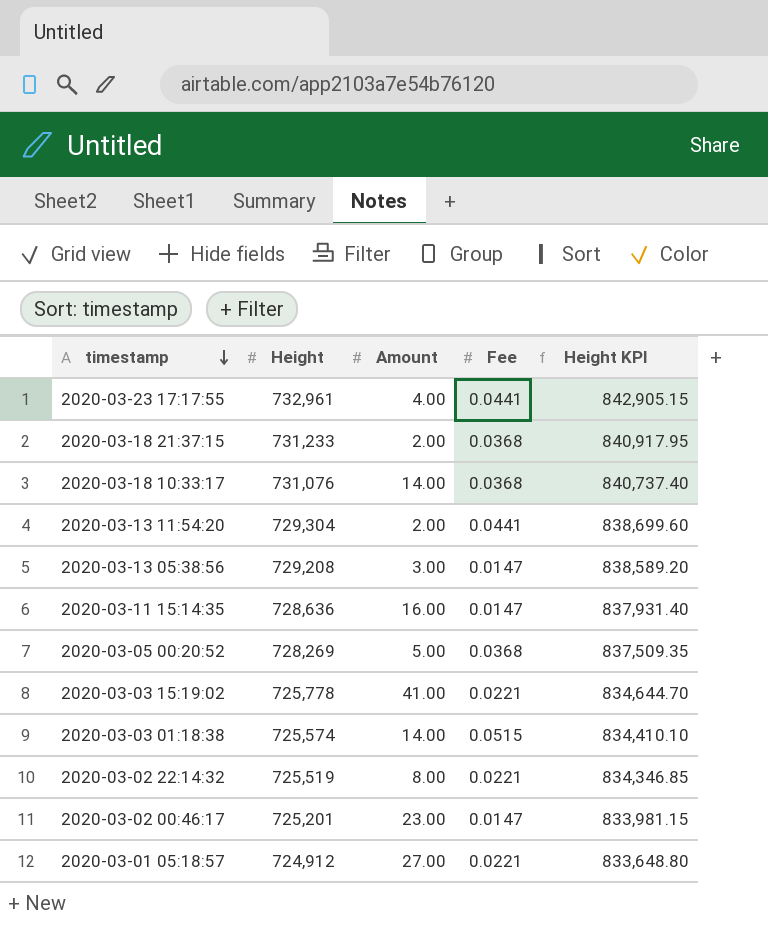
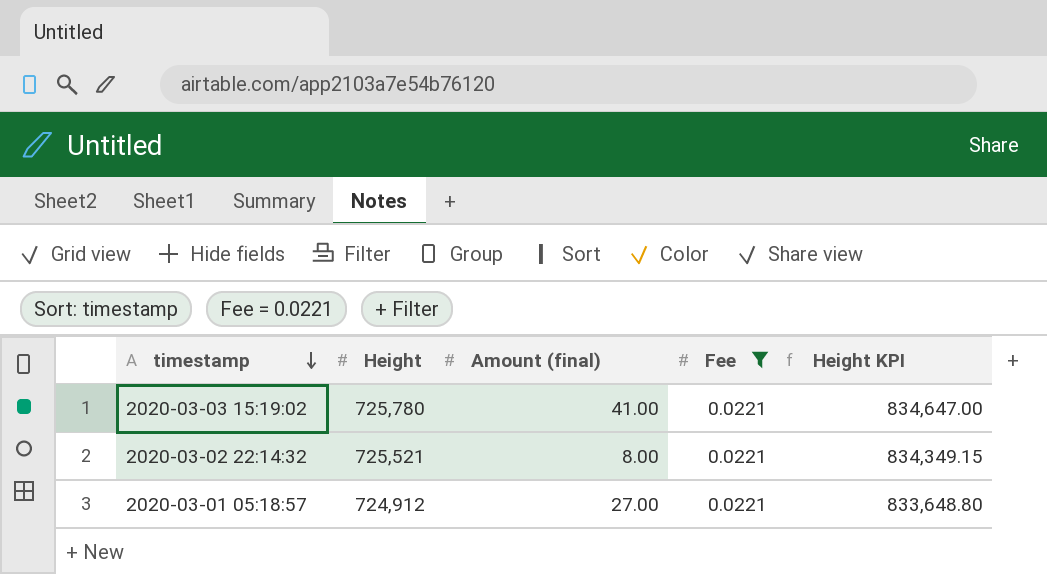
filter: none -> Fee = 0.0221
column name: Amount -> Amount (final)
2020-03-03 15:19:02 | Height: 725,778 -> 725,780
2020-03-03 15:19:02 | Height KPI: 834,644.70 -> 834,647.00
2020-03-02 22:14:32 | Height: 725,519 -> 725,521
2020-03-02 22:14:32 | Height KPI: 834,346.85 -> 834,349.15

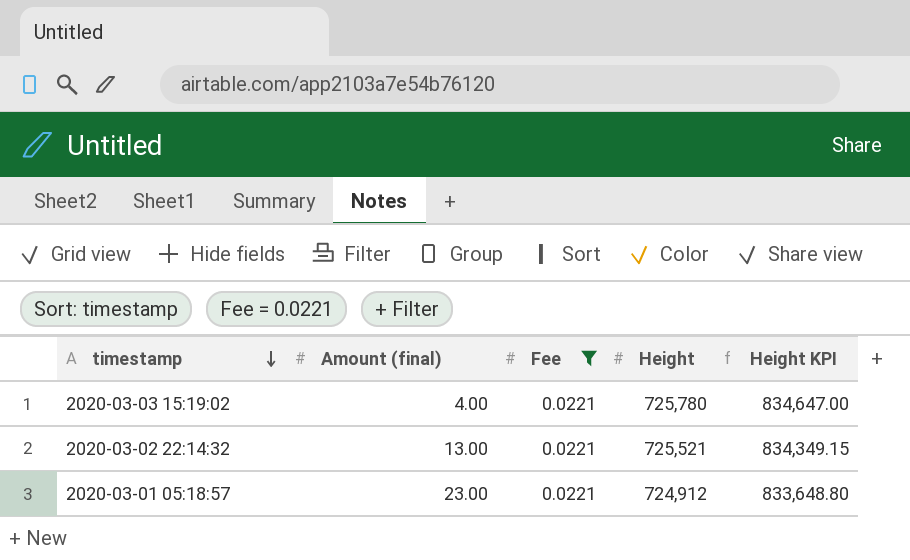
column Height | position: 2 -> 4
2020-03-03 15:19:02 | Amount (final): 41.00 -> 4.00
2020-03-02 22:14:32 | Amount (final): 8.00 -> 13.00
2020-03-01 05:18:57 | Amount (final): 27.00 -> 23.00

